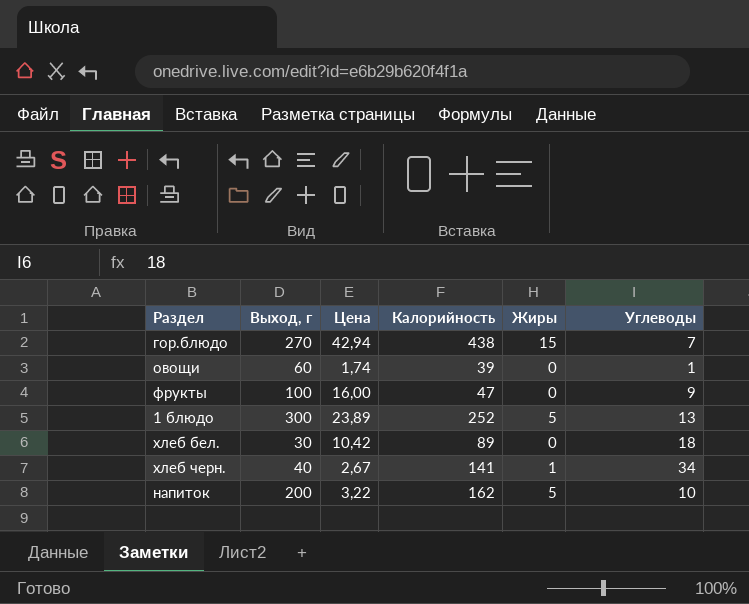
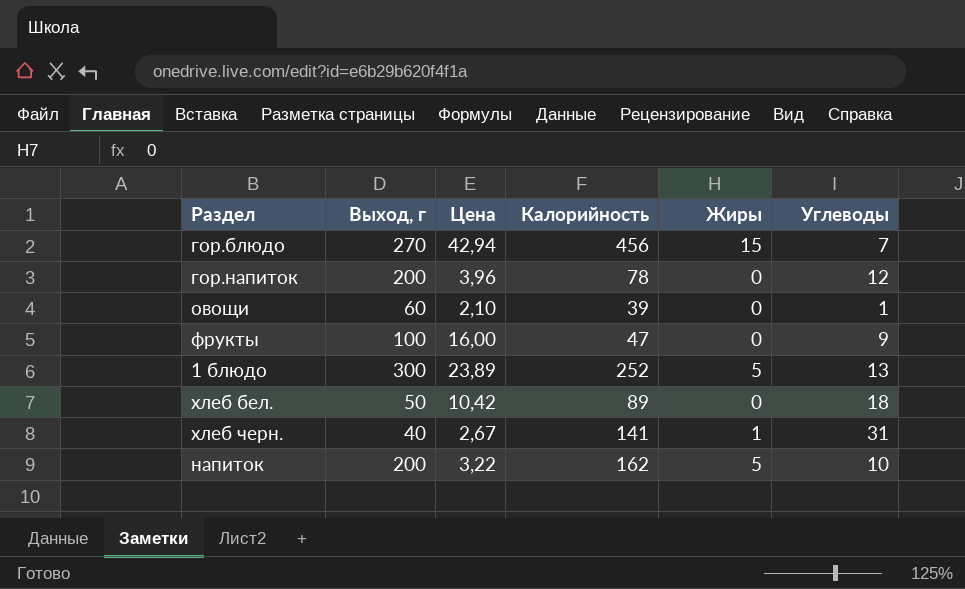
гор.блюдо | Калорийность: 438 -> 456
row гор.напиток: none -> 200 | 3,96 | 78 | 0 | 12
овощи | Цена: 1,74 -> 2,10
хлеб бел. | Выход, г: 30 -> 50
хлеб черн. | Углеводы: 34 -> 31

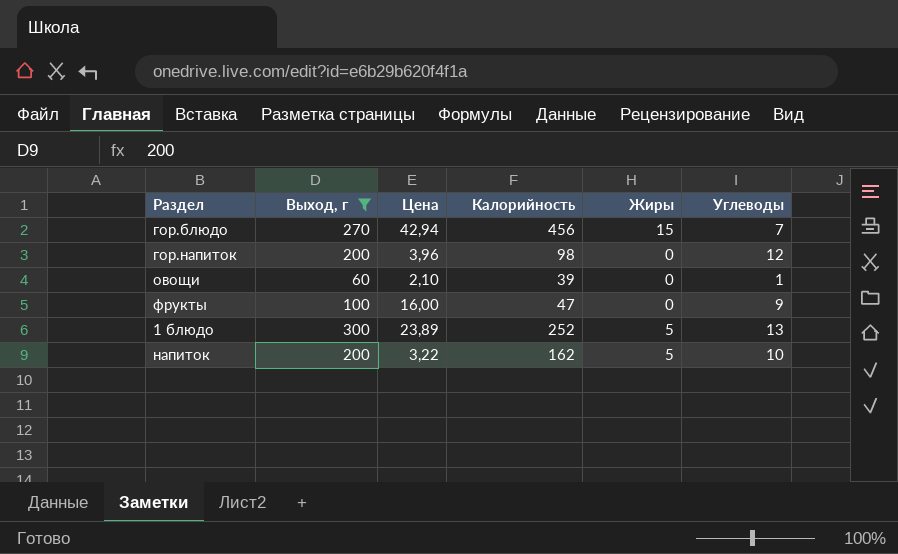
filter: none -> Выход, г >= 60
гор.напиток | Калорийность: 78 -> 98

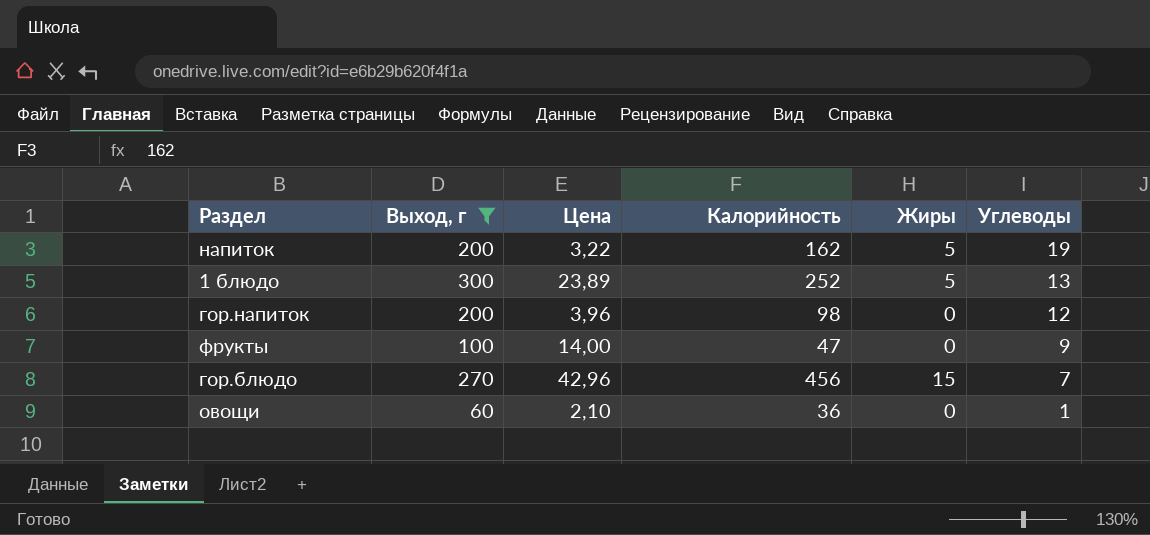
row order: none -> Углеводы descending
напиток | Углеводы: 10 -> 19
фрукты | Цена: 16,00 -> 14,00
гор.блюдо | Цена: 42,94 -> 42,96
овощи | Калорийность: 39 -> 36

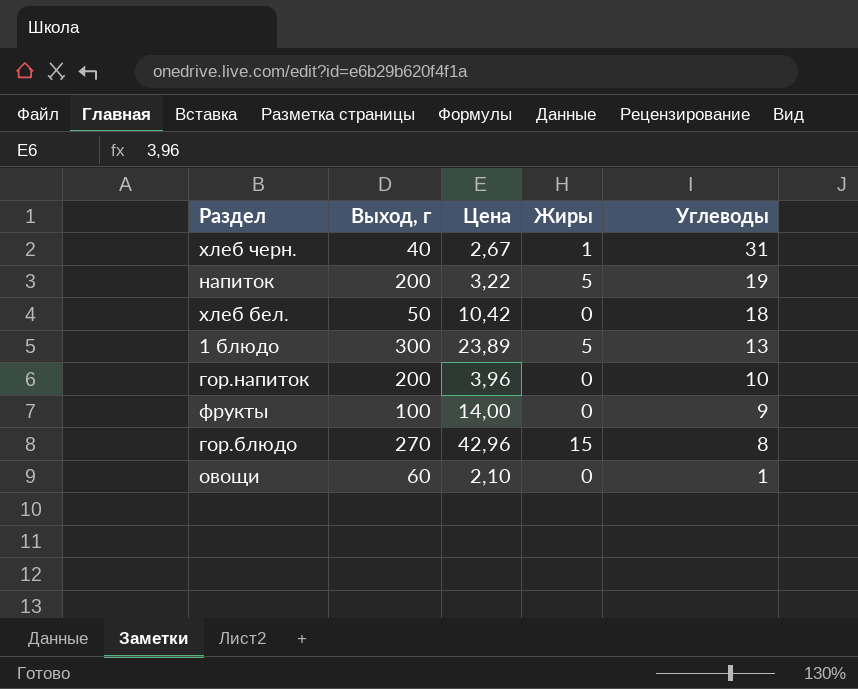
filter: Выход, г >= 60 -> none
column Калорийность | position: 4 -> none
гор.напиток | Углеводы: 12 -> 10
гор.блюдо | Углеводы: 7 -> 8

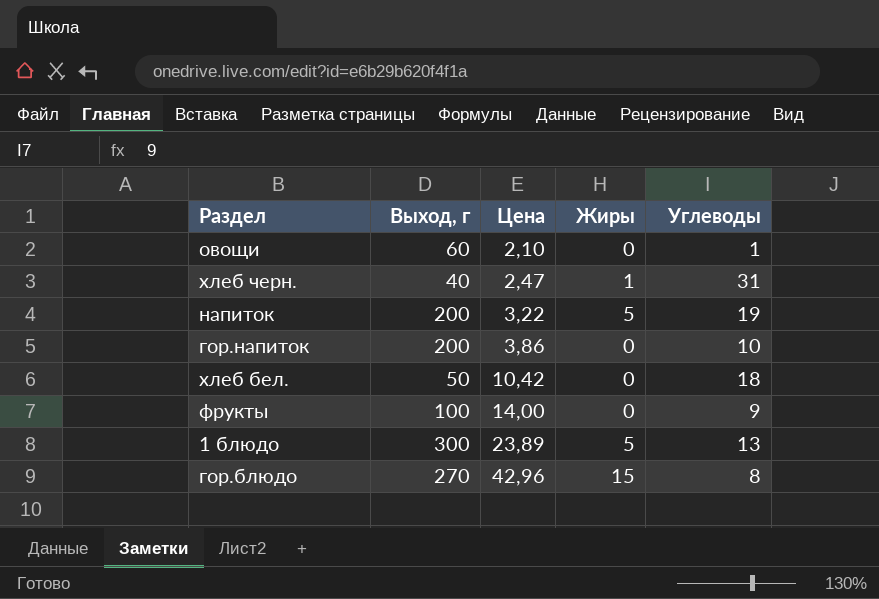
row order: Углеводы descending -> Цена ascending
хлеб черн. | Цена: 2,67 -> 2,47
гор.напиток | Цена: 3,96 -> 3,86

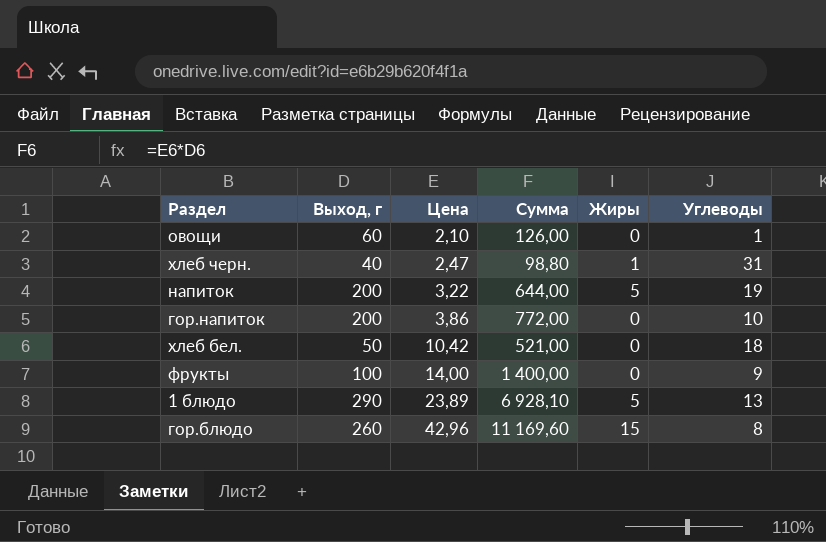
column Сумма | formula: none -> [Выход, г] * [Цена]
1 блюдо | Выход, г: 300 -> 290
гор.блюдо | Выход, г: 270 -> 260

